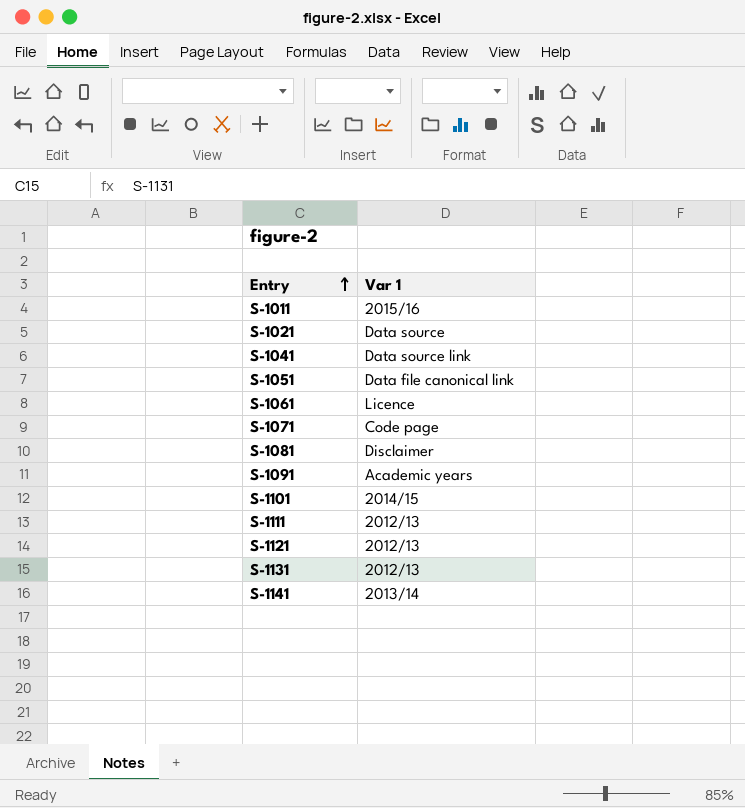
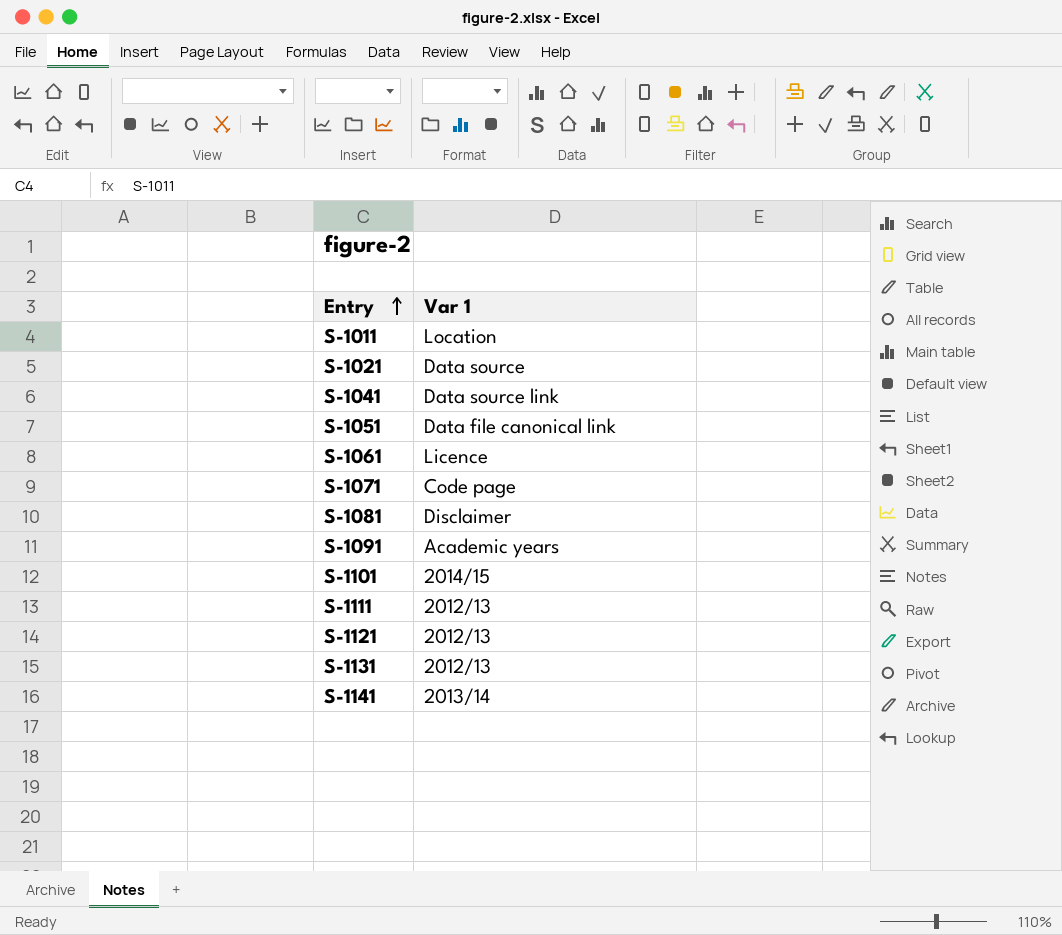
S-1011 | Var 1: 2015/16 -> Location

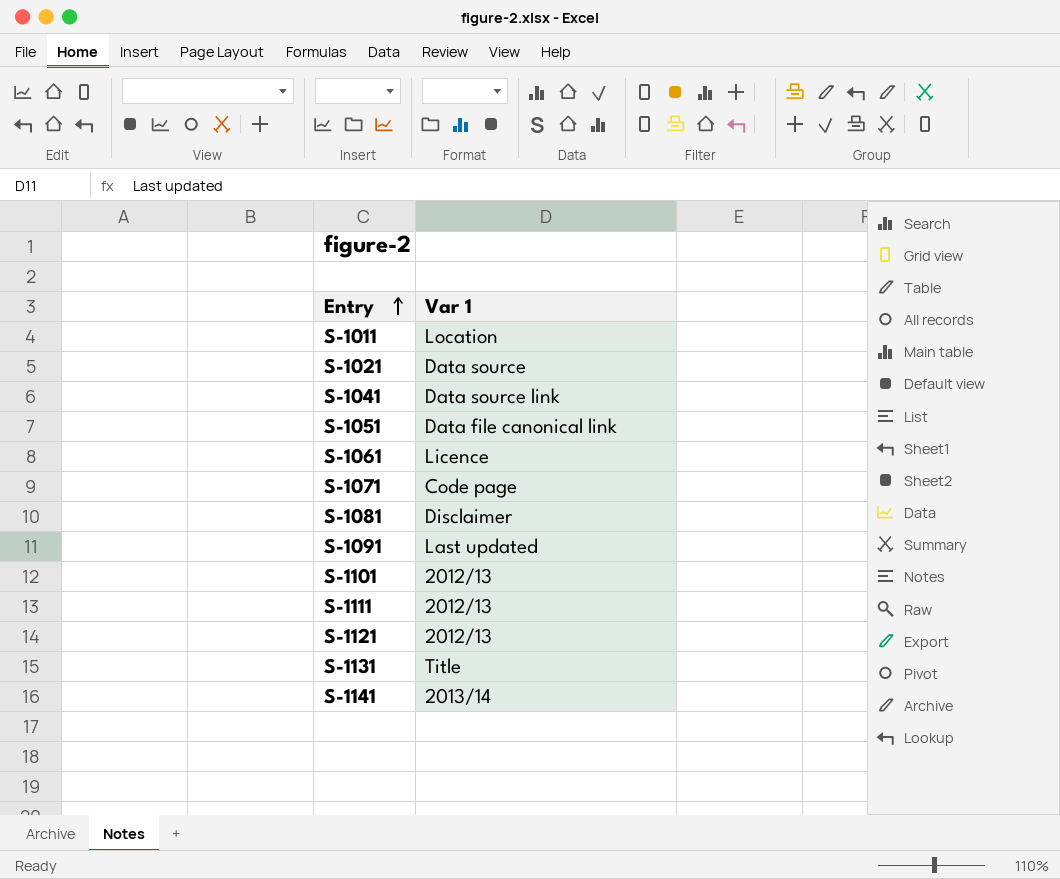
S-1091 | Var 1: Academic years -> Last updated
S-1101 | Var 1: 2014/15 -> 2012/13
S-1131 | Var 1: 2012/13 -> Title

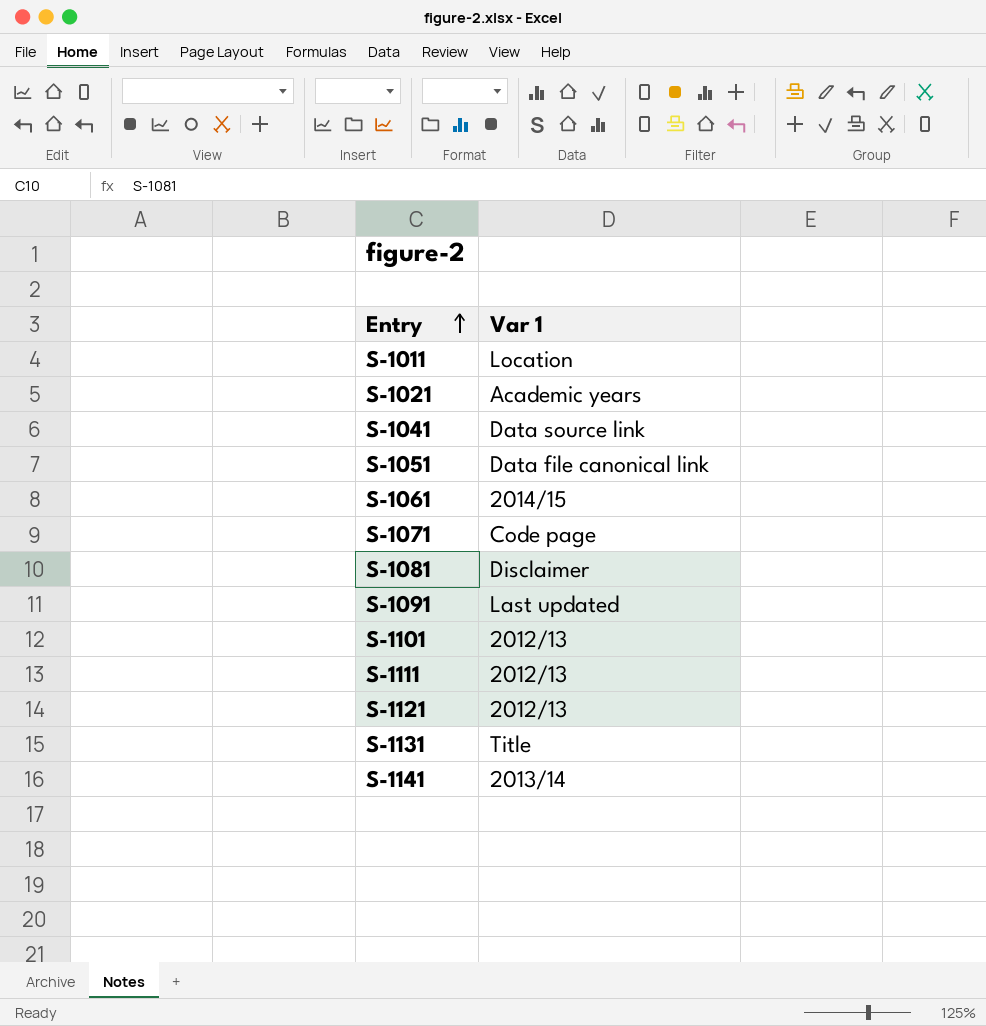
S-1021 | Var 1: Data source -> Academic years
S-1061 | Var 1: Licence -> 2014/15

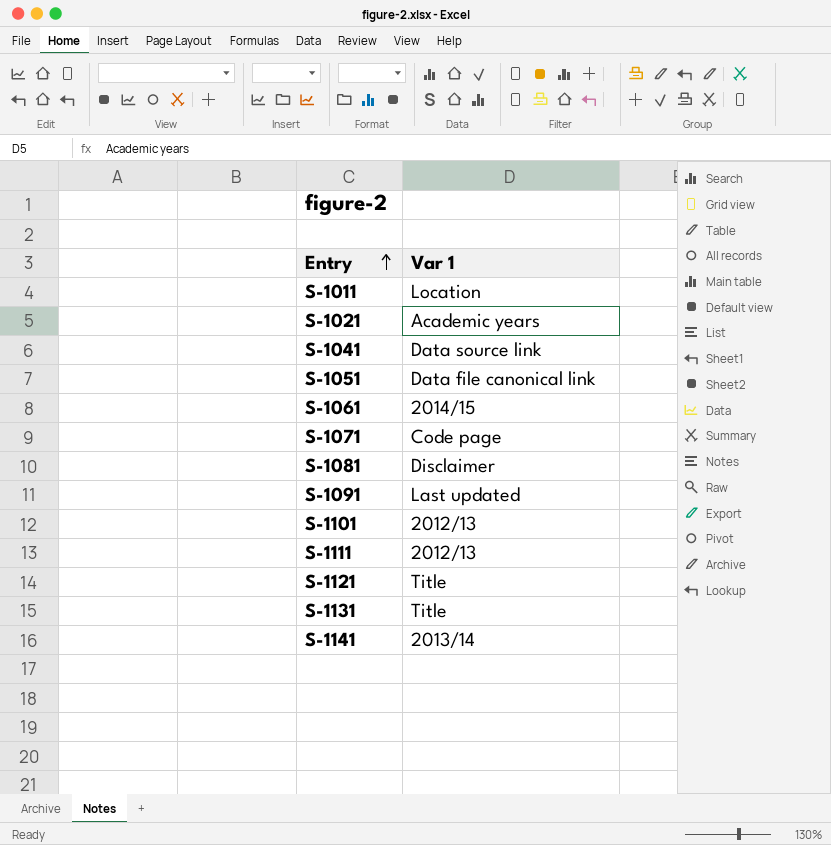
S-1121 | Var 1: 2012/13 -> Title

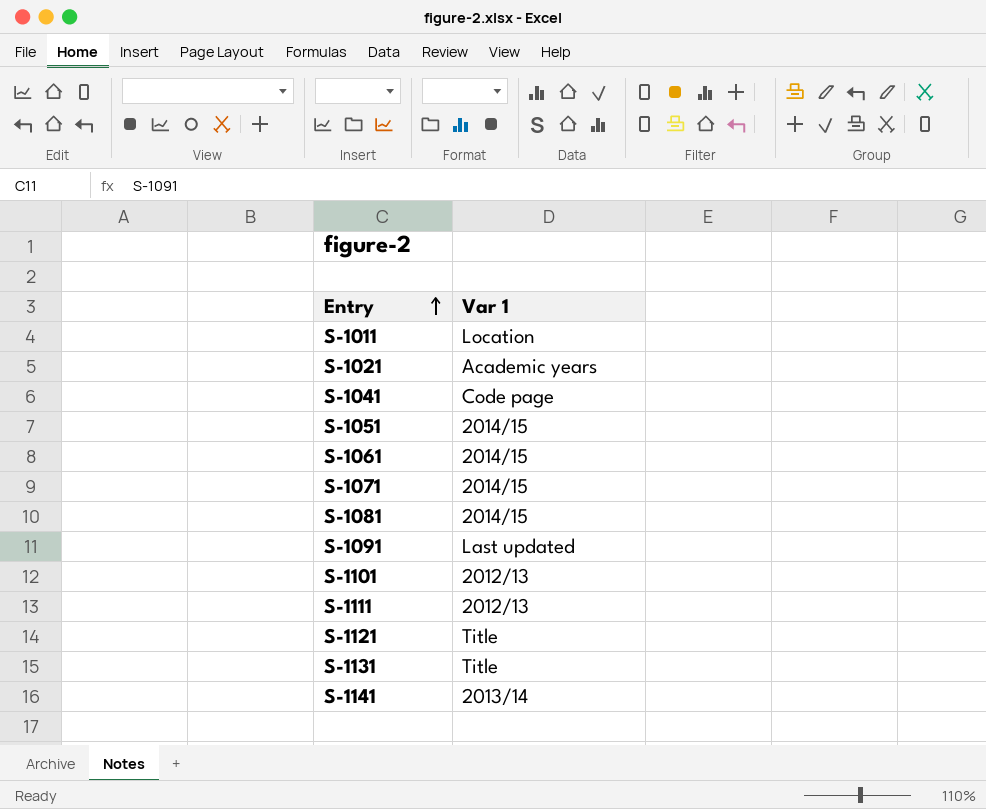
S-1041 | Var 1: Data source link -> Code page
S-1051 | Var 1: Data file canonical link -> 2014/15
S-1071 | Var 1: Code page -> 2014/15
S-1081 | Var 1: Disclaimer -> 2014/15

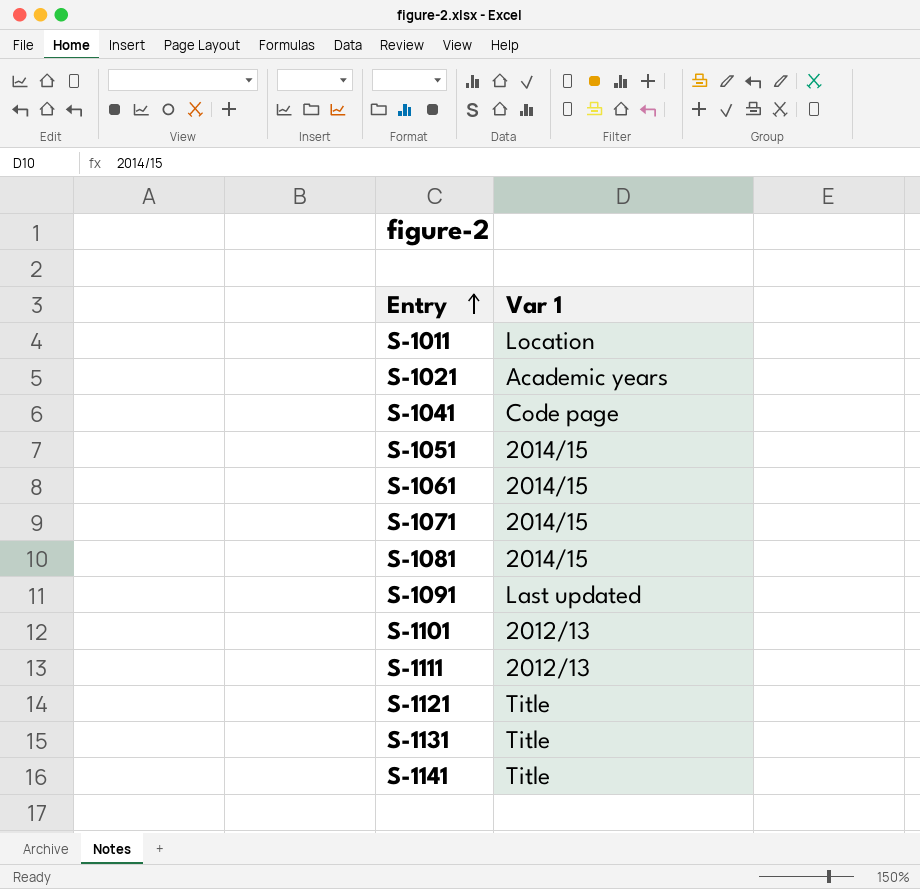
S-1141 | Var 1: 2013/14 -> Title

